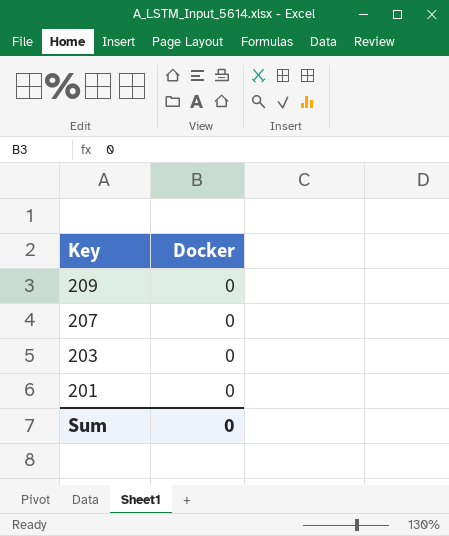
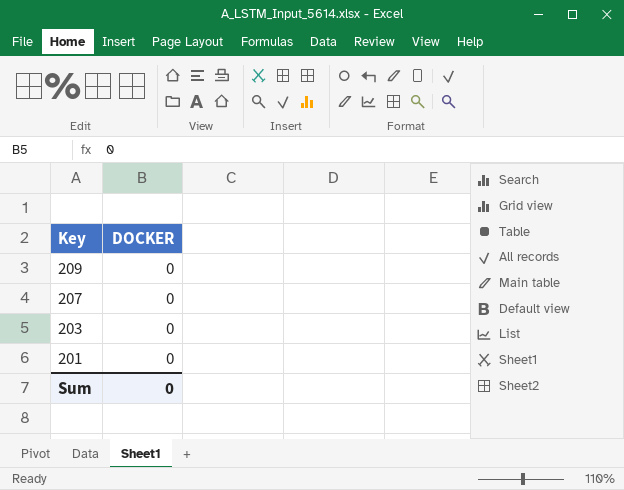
column name: Docker -> DOCKER

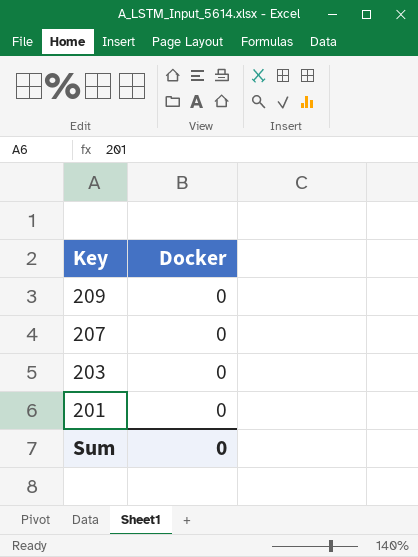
column name: DOCKER -> Docker

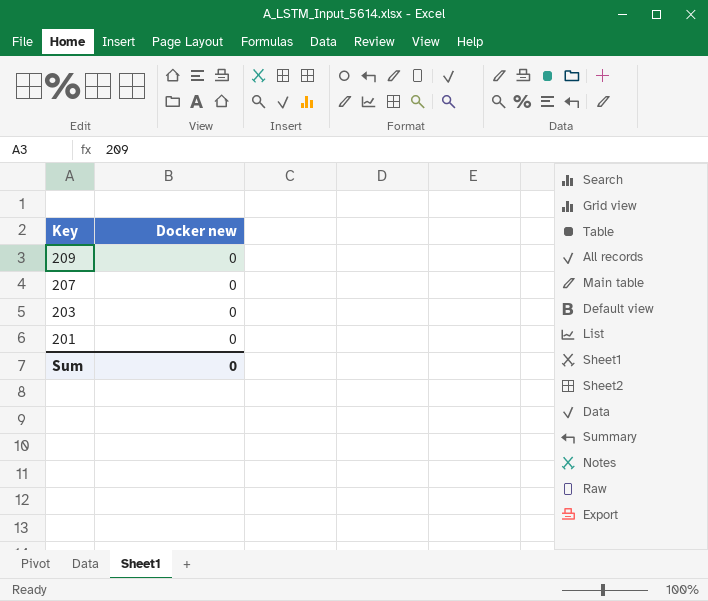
column name: Docker -> Docker new

